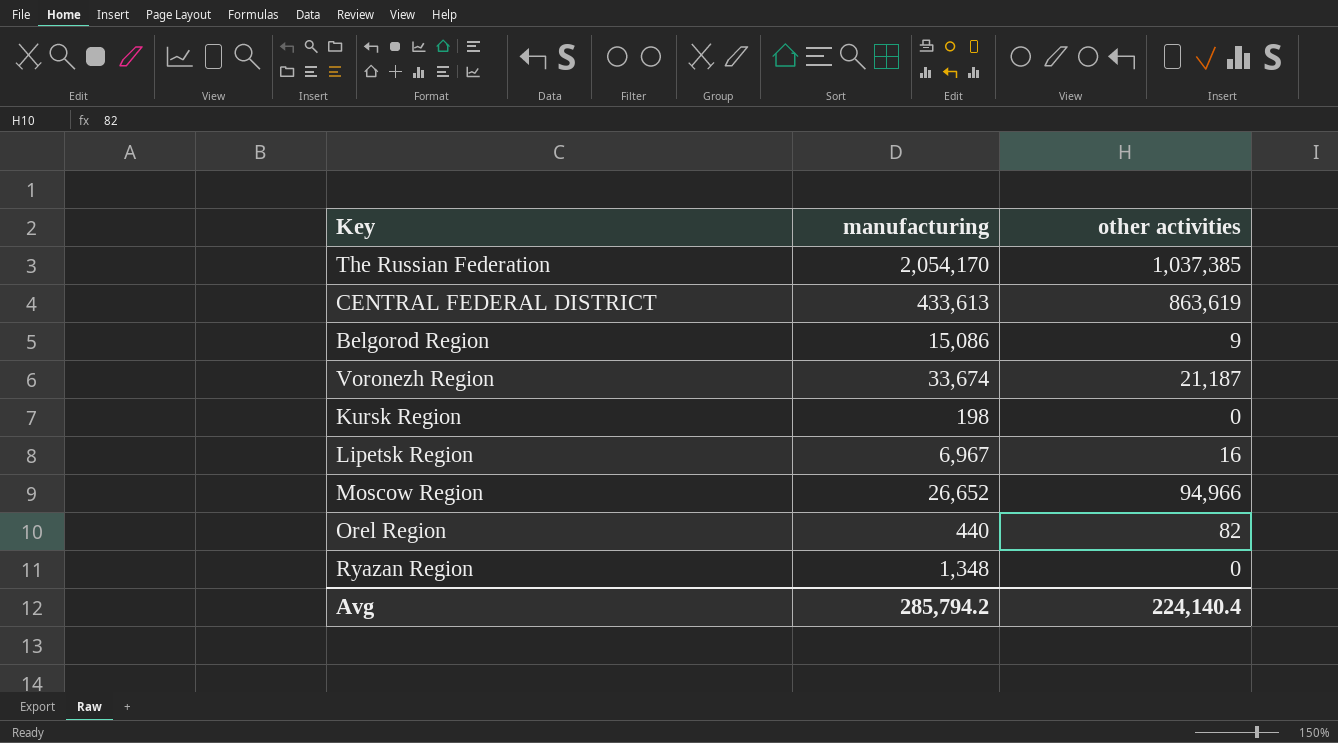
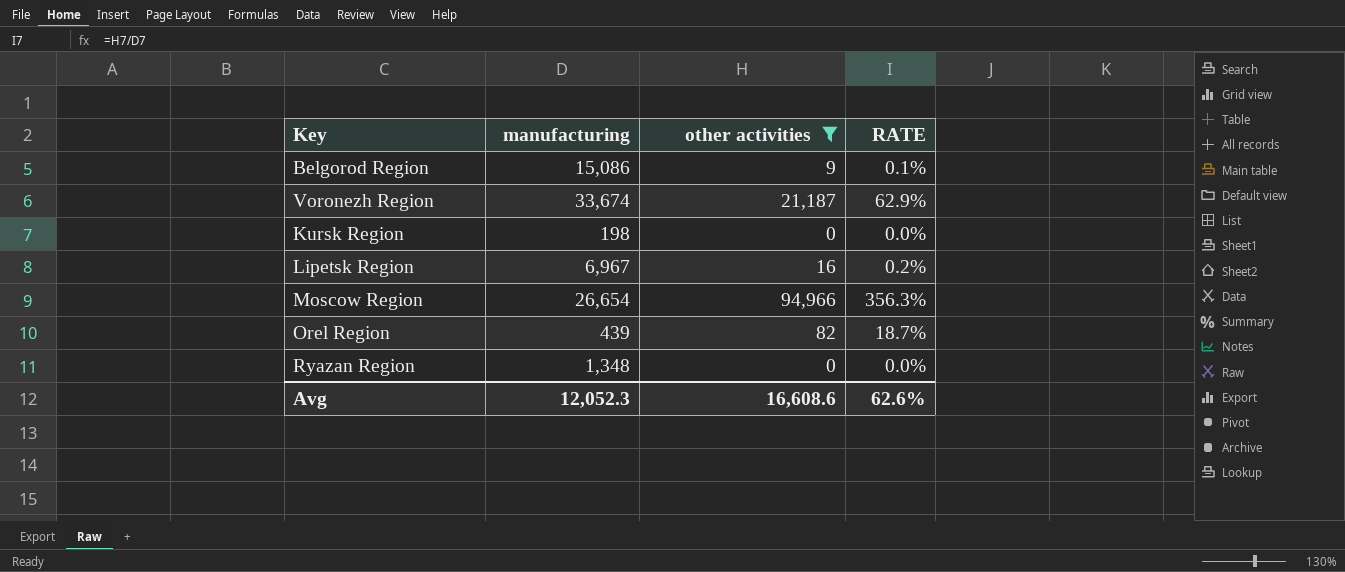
filter: none -> other activities <= 94,966
column RATE | formula: none -> [other activities] / [manufacturing]
Moscow Region | manufacturing: 26,652 -> 26,654
Orel Region | manufacturing: 440 -> 439
Avg | manufacturing: 285,794.2 -> 12,052.3
Avg | other activities: 224,140.4 -> 16,608.6

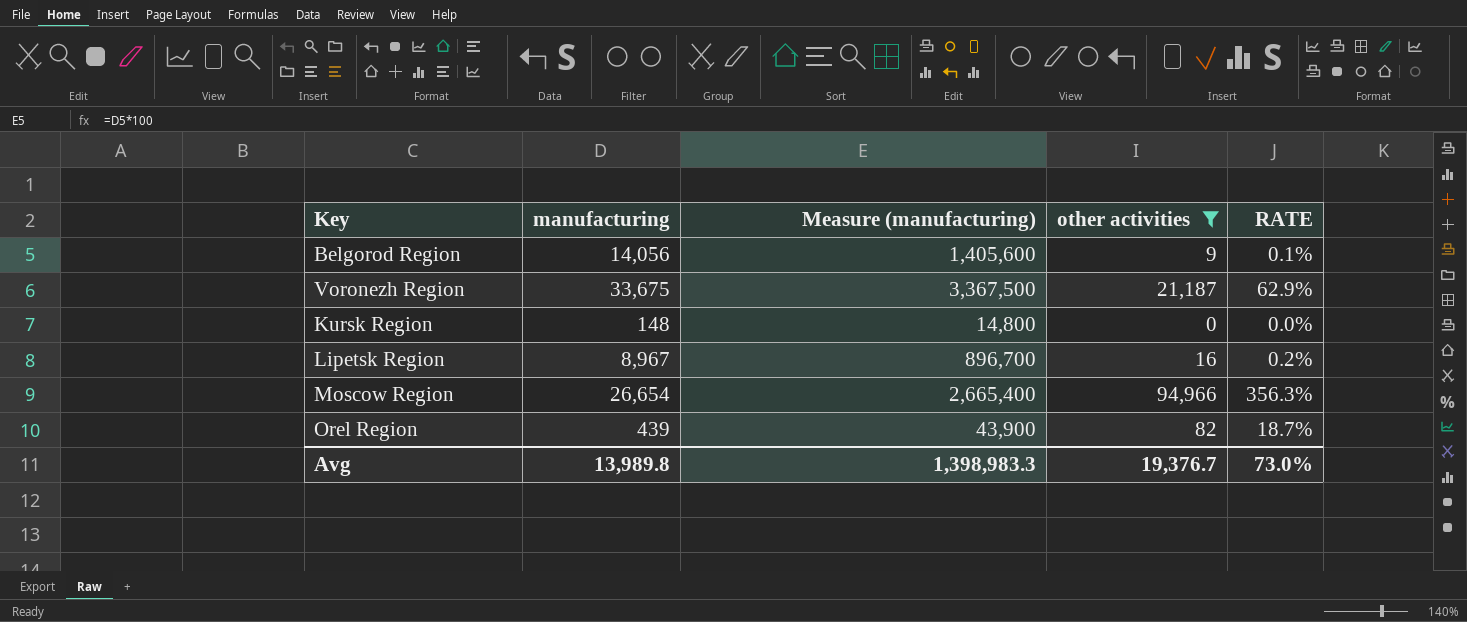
column Measure (manufacturing) | formula: none -> [manufacturing] * 100
row Ryazan Region: 1,348 | 0 | 0.0% -> none
Belgorod Region | manufacturing: 15,086 -> 14,056
Voronezh Region | manufacturing: 33,674 -> 33,675
Kursk Region | manufacturing: 198 -> 148
Lipetsk Region | manufacturing: 6,967 -> 8,967
Avg | manufacturing: 12,052.3 -> 13,989.8
Avg | other activities: 16,608.6 -> 19,376.7
Avg | RATE: 62.6% -> 73.0%

